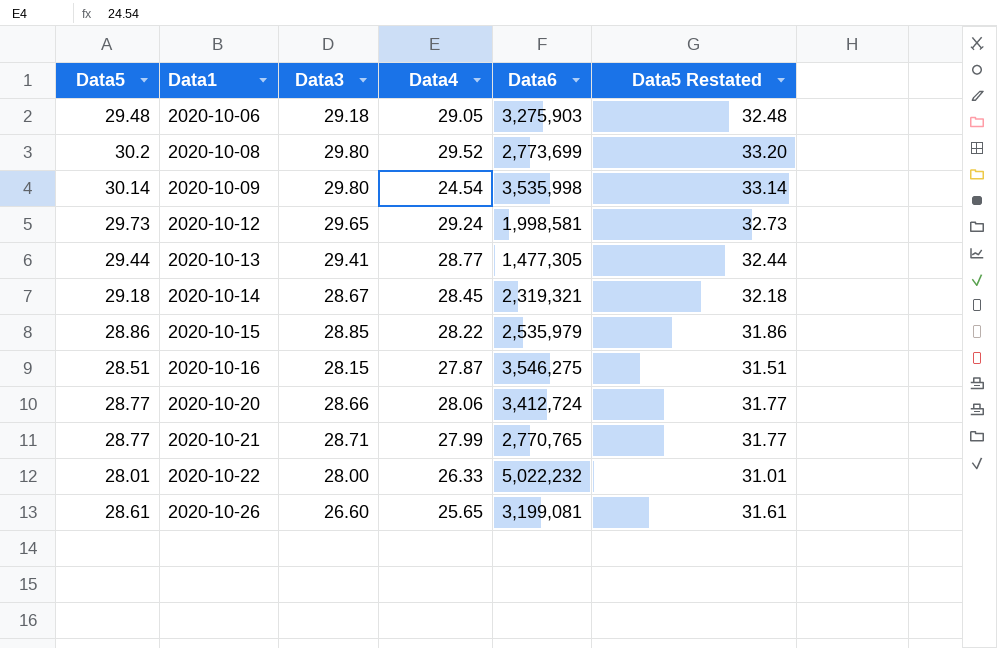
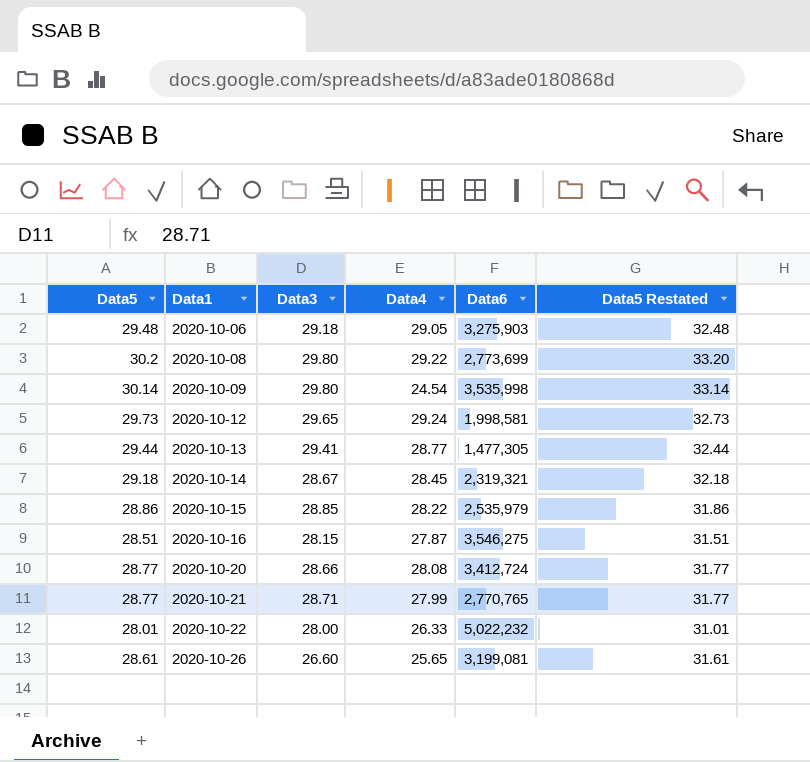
2020-10-08 | Data4: 29.52 -> 29.22
2020-10-20 | Data4: 28.06 -> 28.08

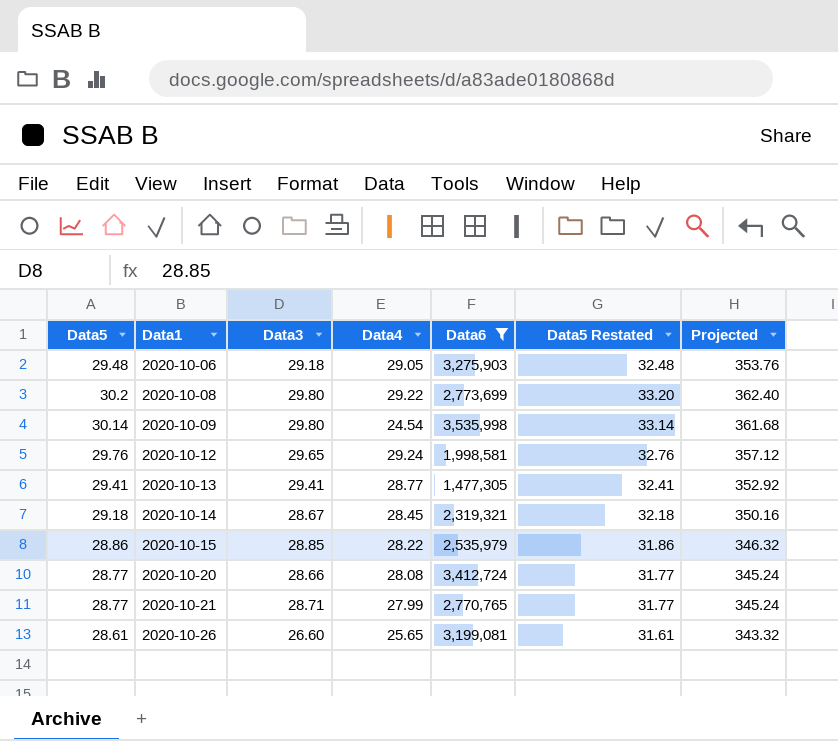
filter: none -> Data6 <= 3,535,998
column Projected | formula: none -> [Data5] * 12
2020-10-12 | Data5: 29.73 -> 29.76
2020-10-12 | Data5 Restated: 32.73 -> 32.76
2020-10-13 | Data5: 29.44 -> 29.41
2020-10-13 | Data5 Restated: 32.44 -> 32.41

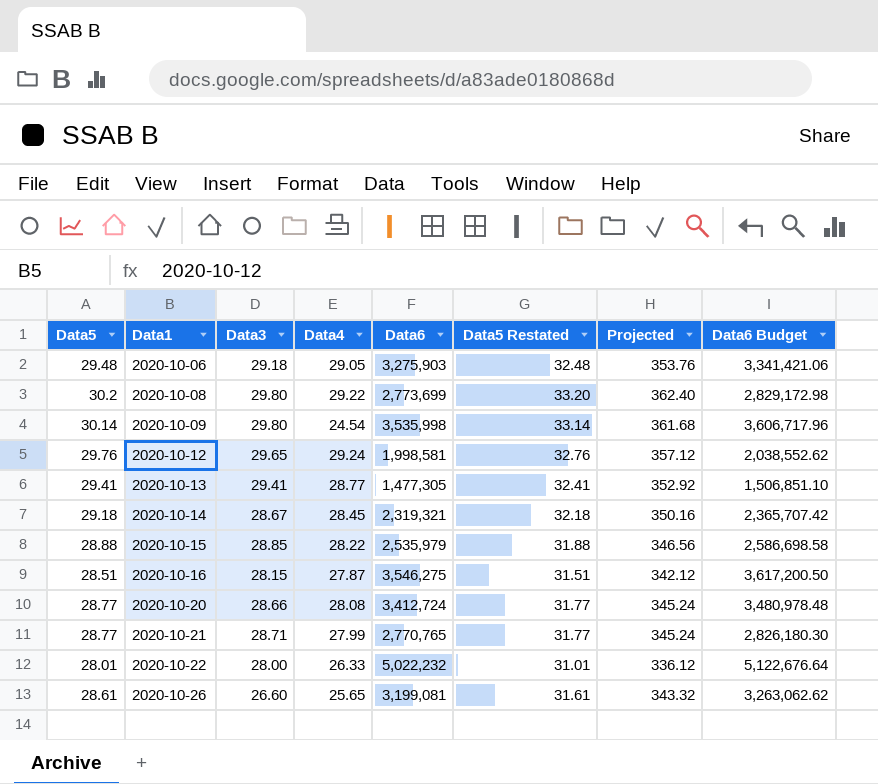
filter: Data6 <= 3,535,998 -> none
column Data6 Budget | formula: none -> [Data6] * 1.02
2020-10-15 | Data5: 28.86 -> 28.88
2020-10-15 | Data5 Restated: 31.86 -> 31.88
2020-10-15 | Projected: 346.32 -> 346.56

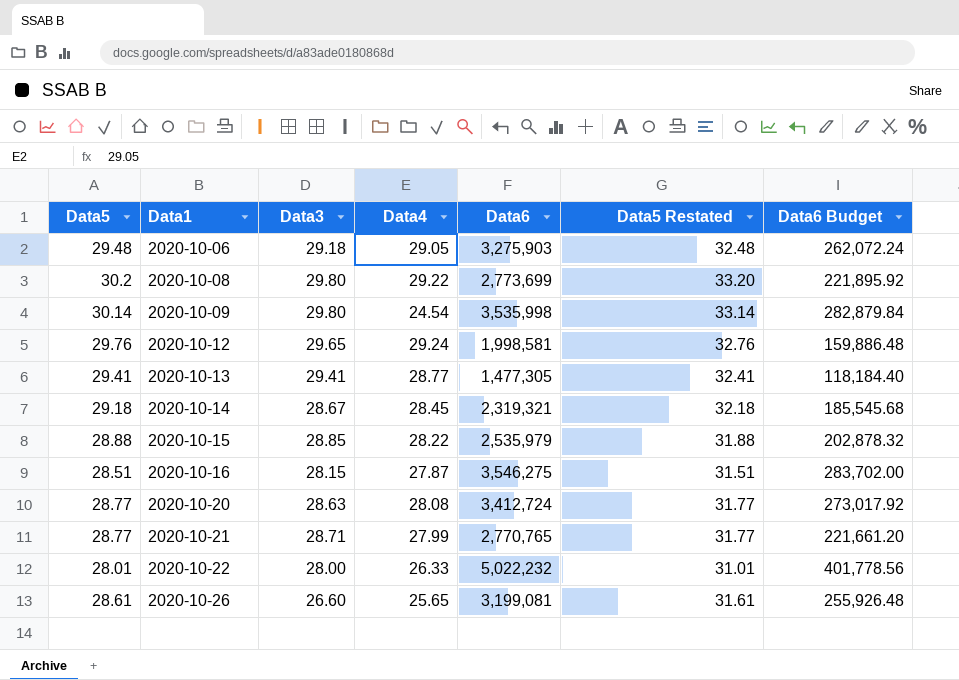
column Projected | formula: [Data5] * 12 -> none
column Data6 Budget | formula: [Data6] * 1.02 -> [Data6] * 0.08
2020-10-20 | Data3: 28.66 -> 28.63

